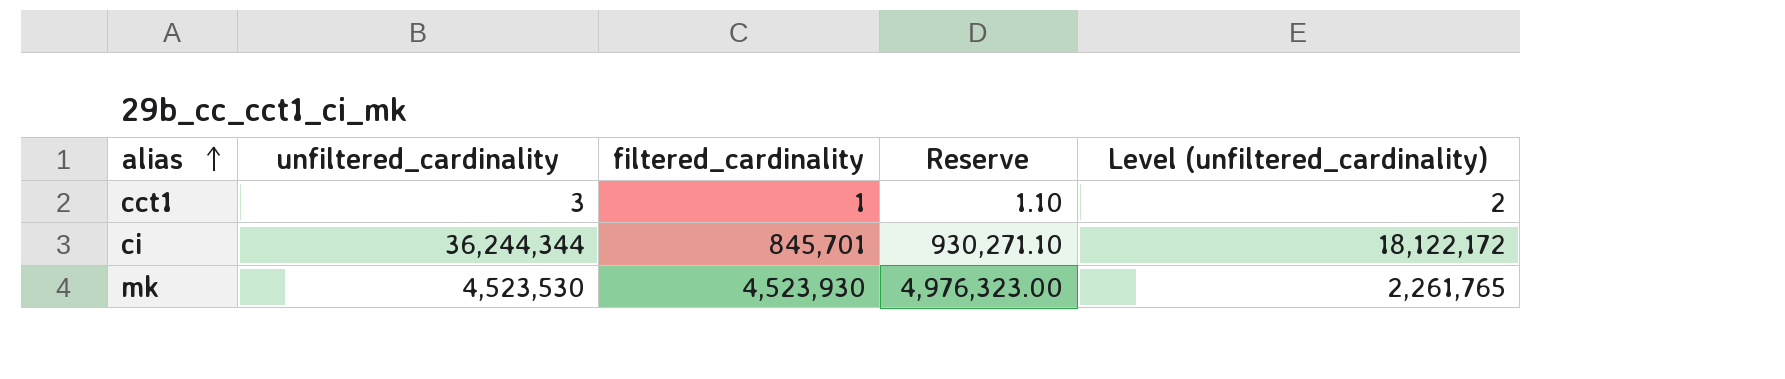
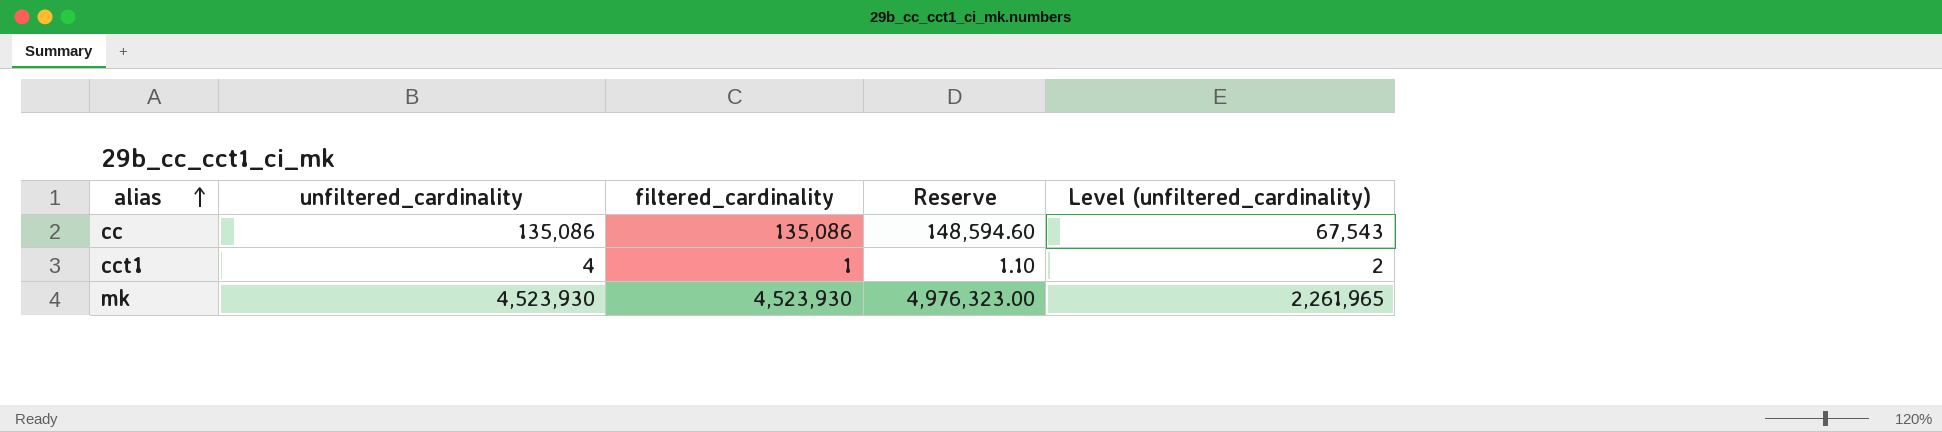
row ci: 36,244,344 | 845,701 | 930,271.10 | 18,122,172 -> none
row cc: none -> 135,086 | 135,086 | 148,594.60 | 67,543
cct1 | unfiltered_cardinality: 3 -> 4
mk | unfiltered_cardinality: 4,523,530 -> 4,523,930
mk | Level (unfiltered_cardinality): 2,261,765 -> 2,261,965

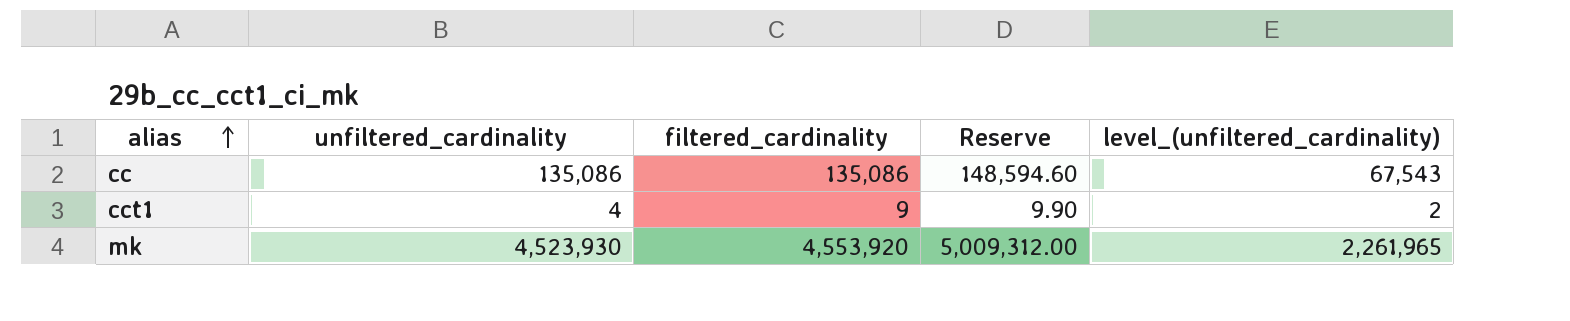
column name: Level (unfiltered_cardinality) -> level_(unfiltered_cardinality)
cct1 | filtered_cardinality: 1 -> 9
cct1 | Reserve: 1.10 -> 9.90
mk | filtered_cardinality: 4,523,930 -> 4,553,920
mk | Reserve: 4,976,323.00 -> 5,009,312.00

